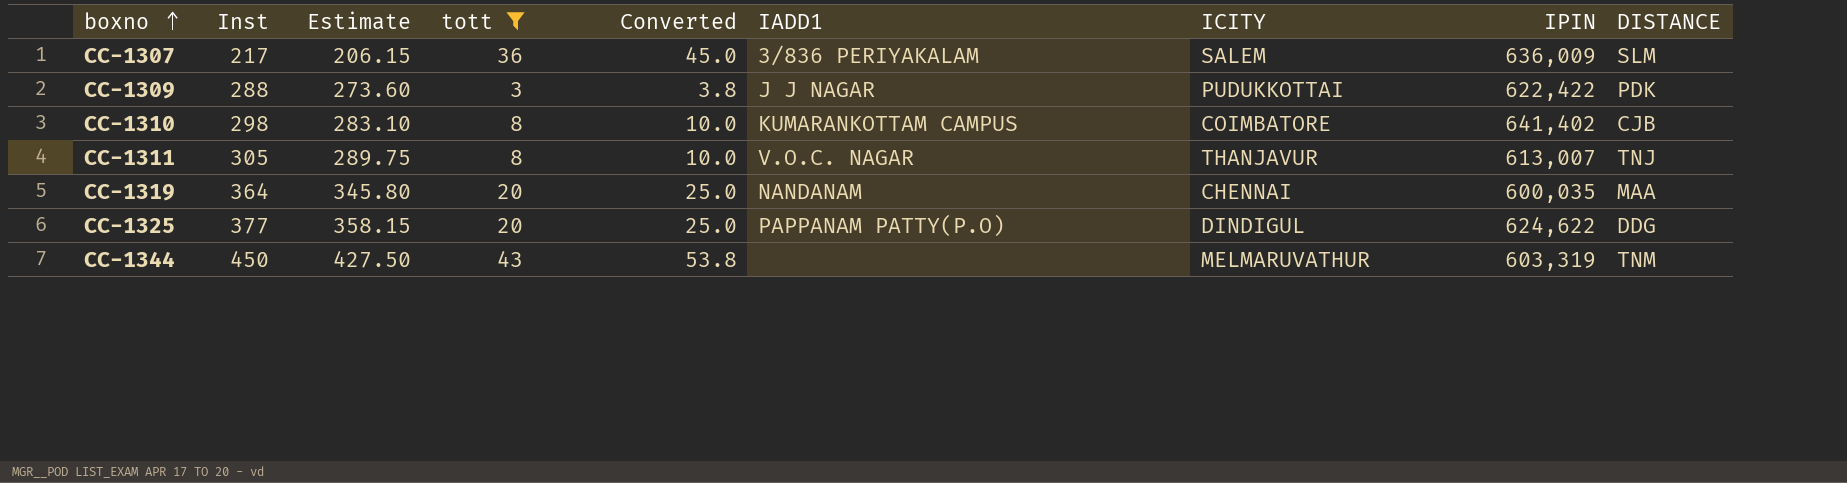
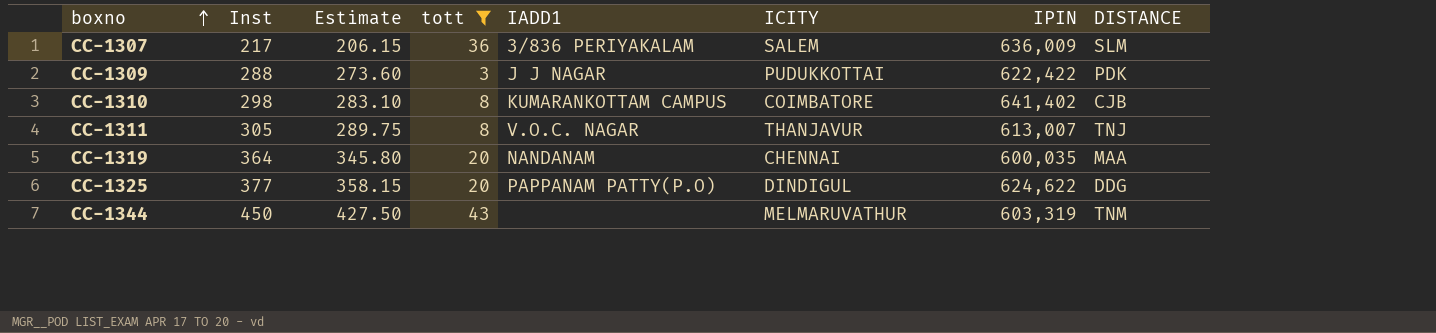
column Converted | formula: [tott] * 1.25 -> none

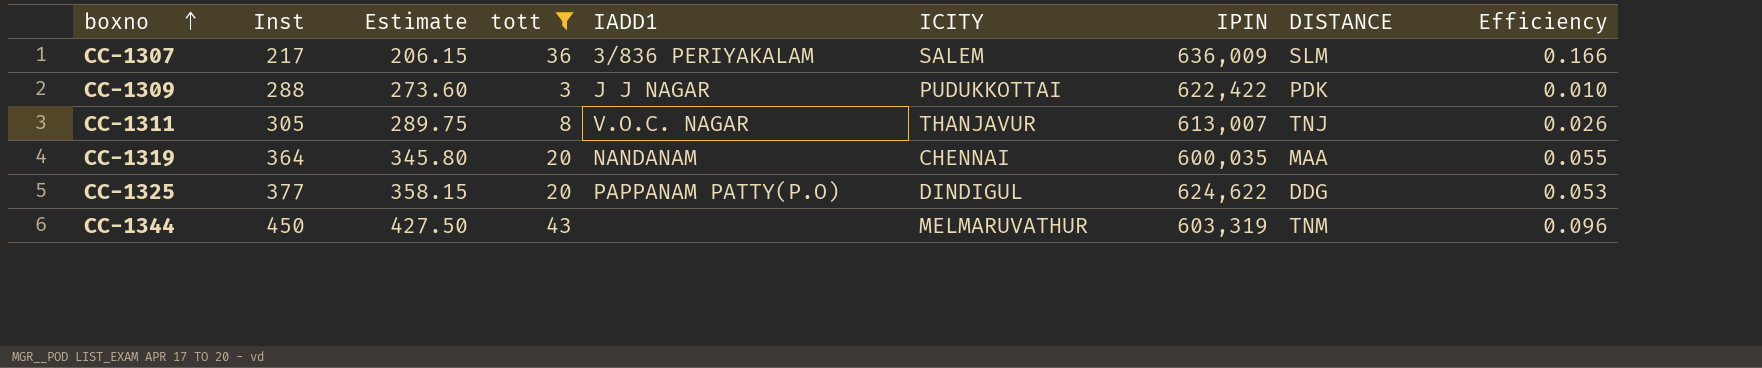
column Efficiency | formula: none -> [tott] / [Inst]
row CC-1310: 298 | 283.10 | 8 | KUMARANKOTTAM CAMPUS | COIMBATORE | 641,402 | CJB -> none

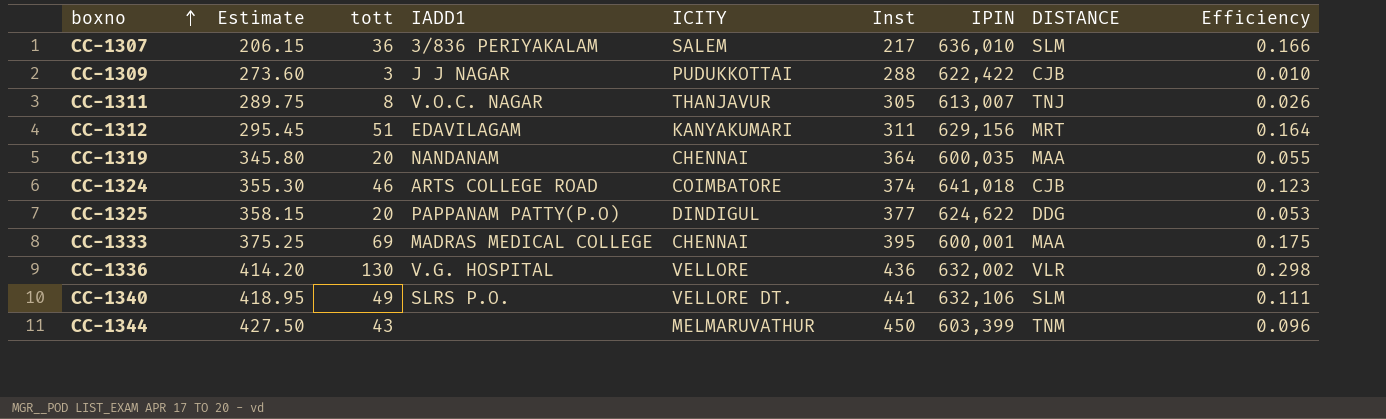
filter: tott <= 43 -> none
column Inst | position: 2 -> 6
CC-1307 | IPIN: 636,009 -> 636,010
CC-1309 | DISTANCE: PDK -> CJB
CC-1344 | IPIN: 603,319 -> 603,399

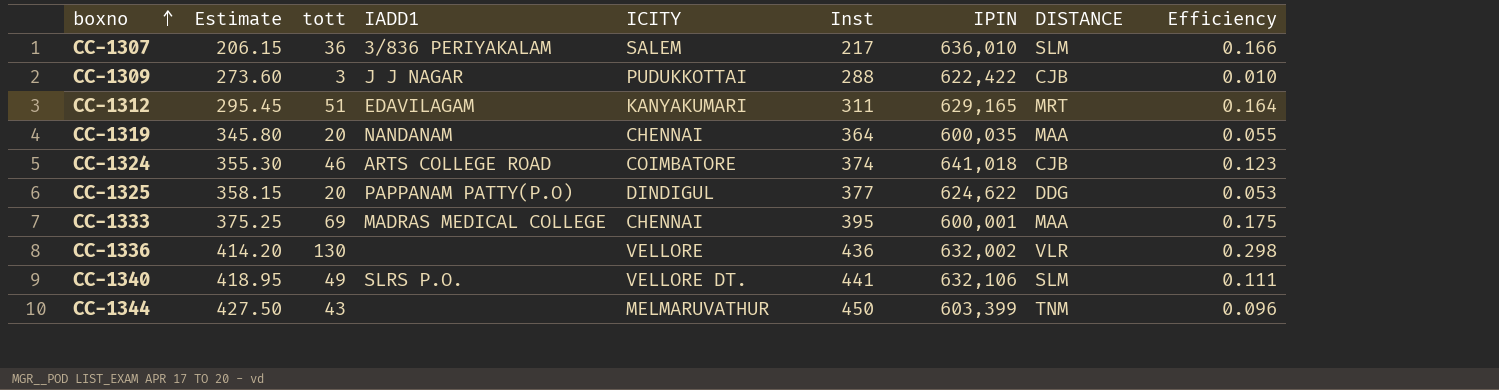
row CC-1311: 289.75 | 8 | V.O.C. NAGAR | THANJAVUR | 305 | 613,007 | TNJ | 0.026 -> none
CC-1312 | IPIN: 629,156 -> 629,165
CC-1336 | IADD1: V.G. HOSPITAL -> none

